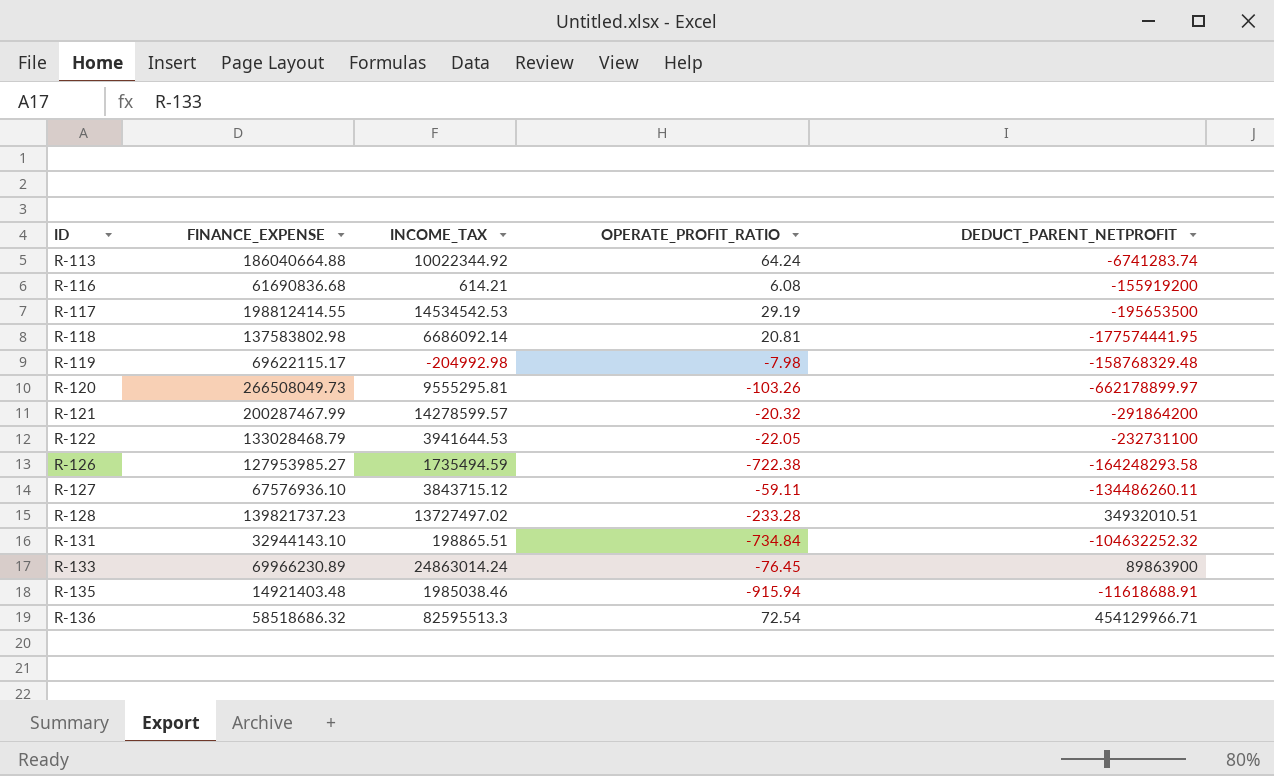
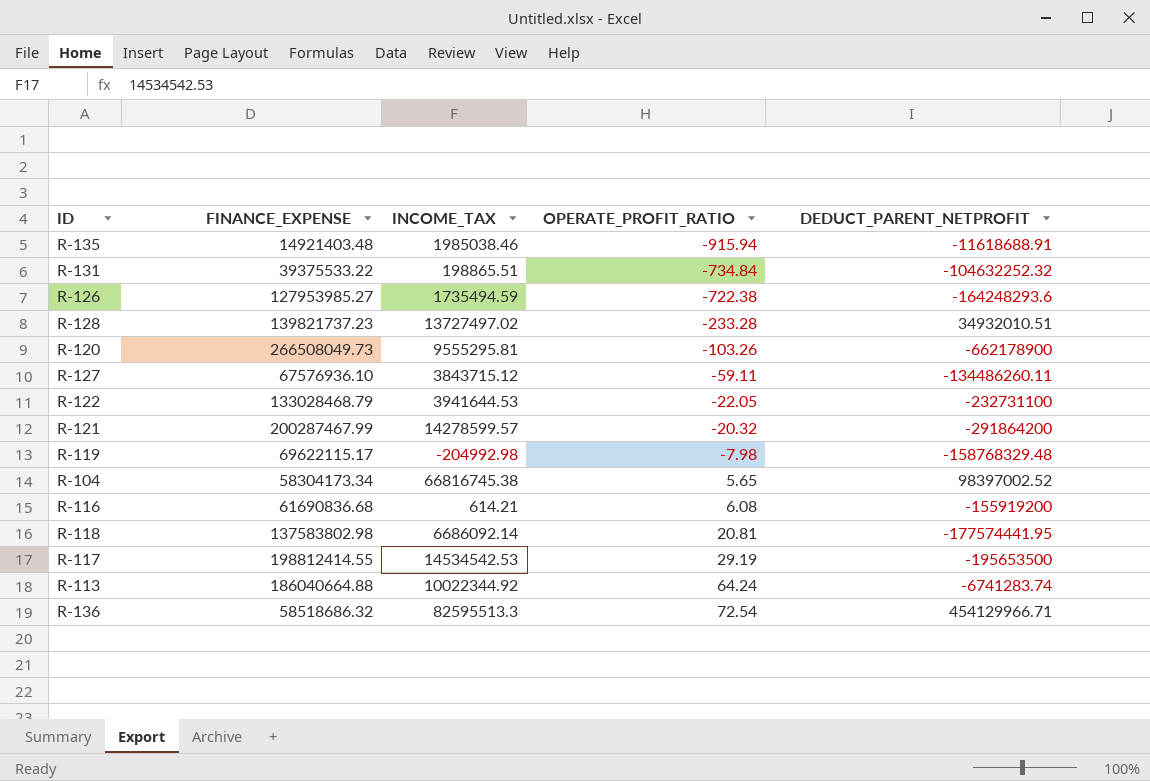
row order: ID ascending -> OPERATE_PROFIT_RATIO ascending
row R-133: 69966230.89 | 24863014.24 | -76.45 | 89863900 -> none
R-131 | FINANCE_EXPENSE: 32944143.10 -> 39375533.22
R-126 | DEDUCT_PARENT_NETPROFIT: -164248293.58 -> -164248293.6
R-120 | DEDUCT_PARENT_NETPROFIT: -662178899.97 -> -662178900
row R-104: none -> 58304173.34 | 66816745.38 | 5.65 | 98397002.52

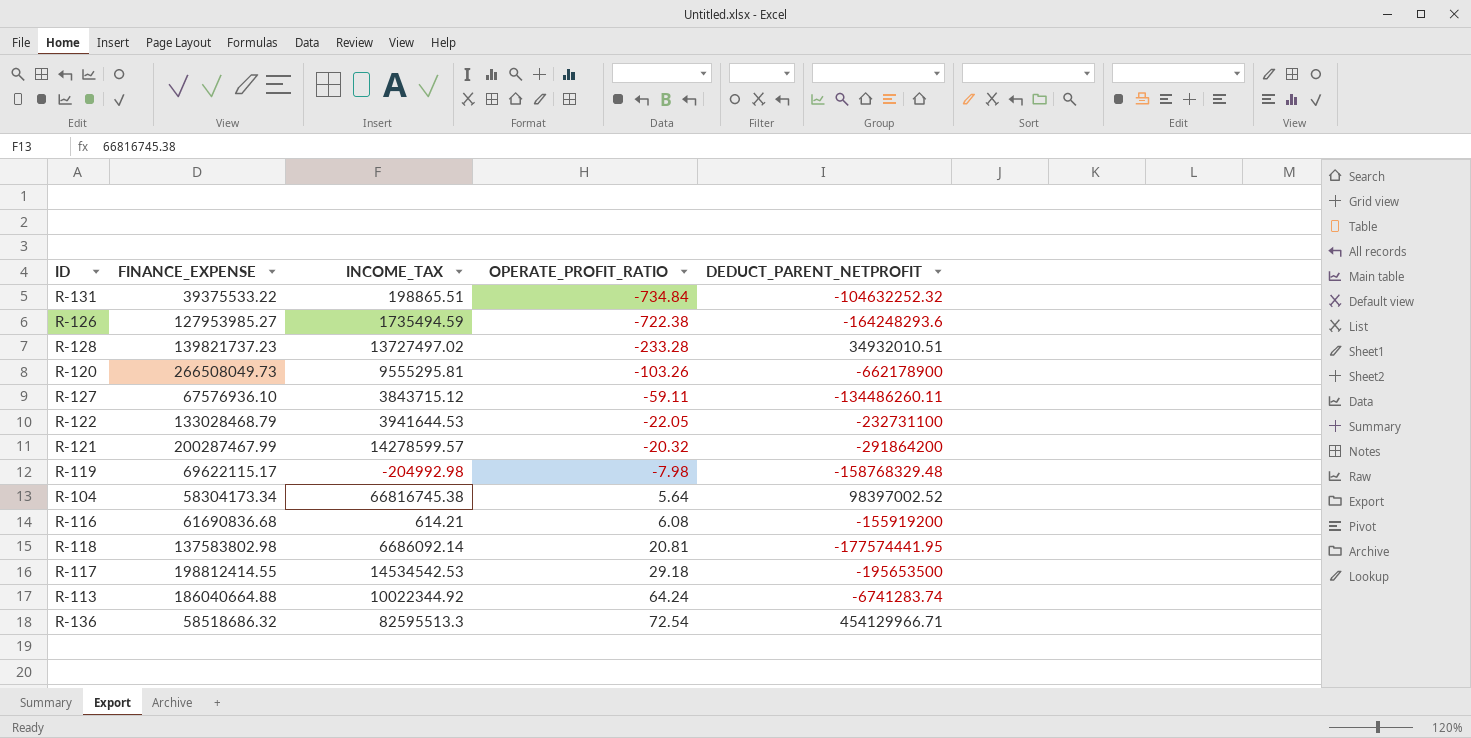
row R-135: 14921403.48 | 1985038.46 | -915.94 | -11618688.91 -> none
R-104 | OPERATE_PROFIT_RATIO: 5.65 -> 5.64
R-117 | OPERATE_PROFIT_RATIO: 29.19 -> 29.18

